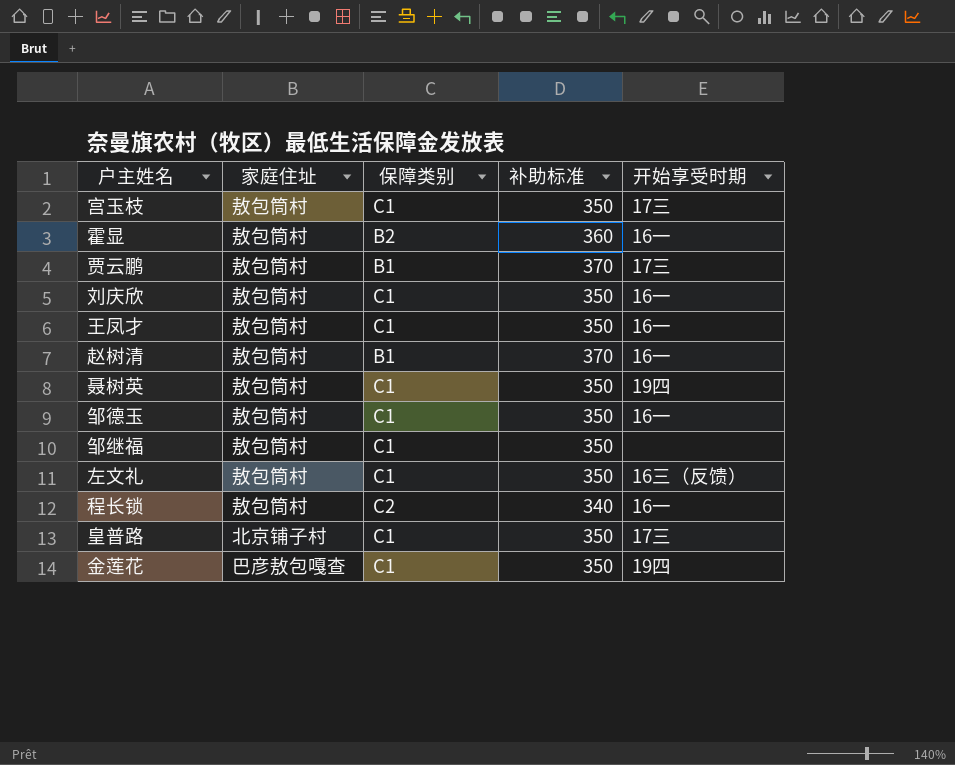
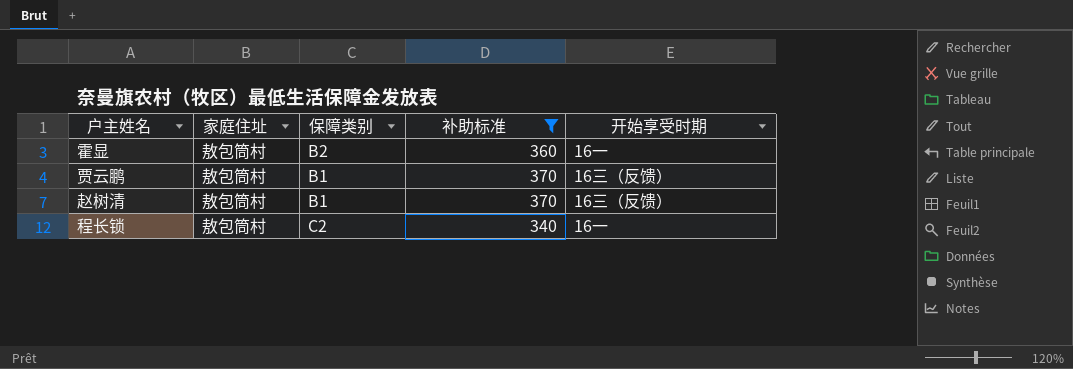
filter: none -> 补助标准 != 350
贾云鹏 | 开始享受时期: 17三 -> 16三（反馈）
赵树清 | 开始享受时期: 16一 -> 16三（反馈）

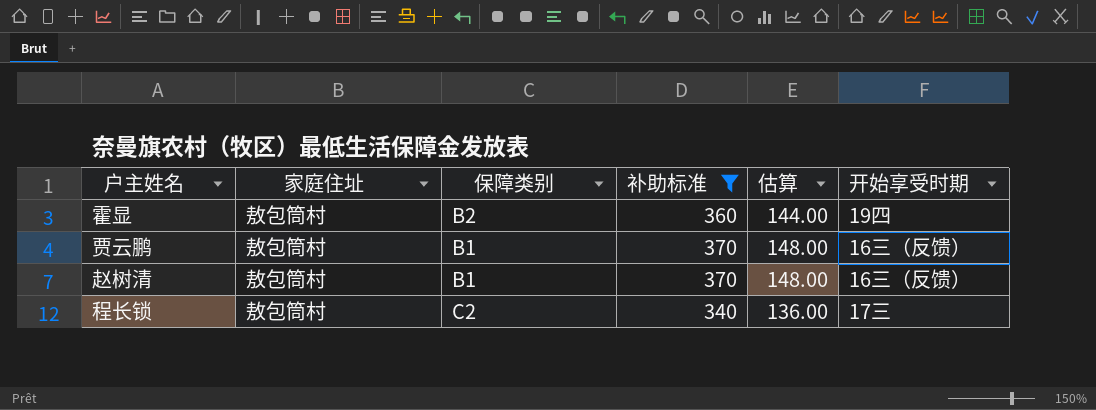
column 估算 | formula: none -> [补助标准] * 0.4
霍显 | 开始享受时期: 16一 -> 19四
程长锁 | 开始享受时期: 16一 -> 17三

